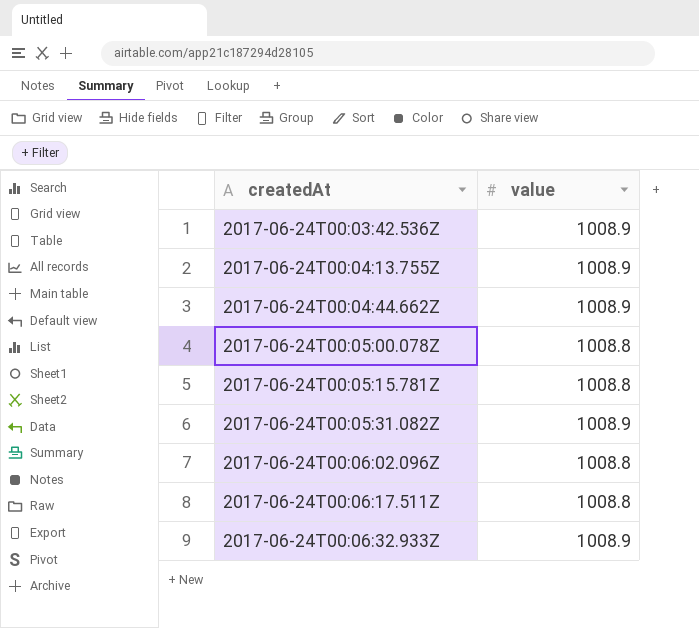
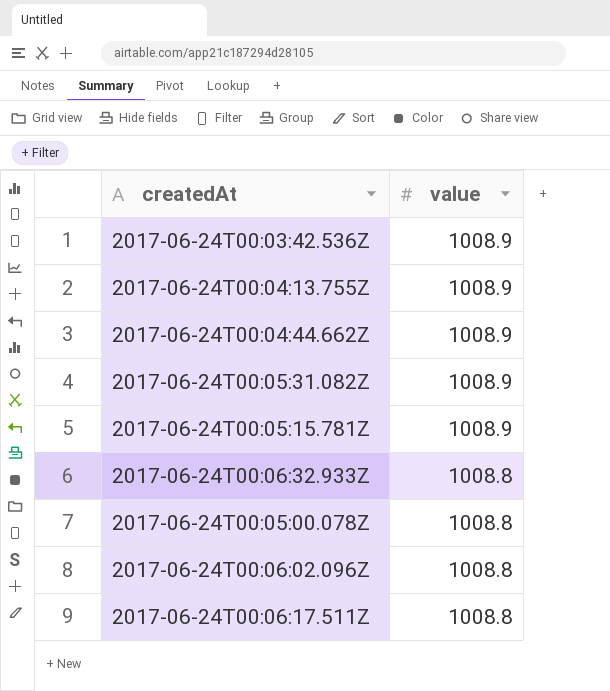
row order: createdAt ascending -> value descending
2017-06-24T00:05:15.781Z | value: 1008.8 -> 1008.9
2017-06-24T00:06:32.933Z | value: 1008.9 -> 1008.8

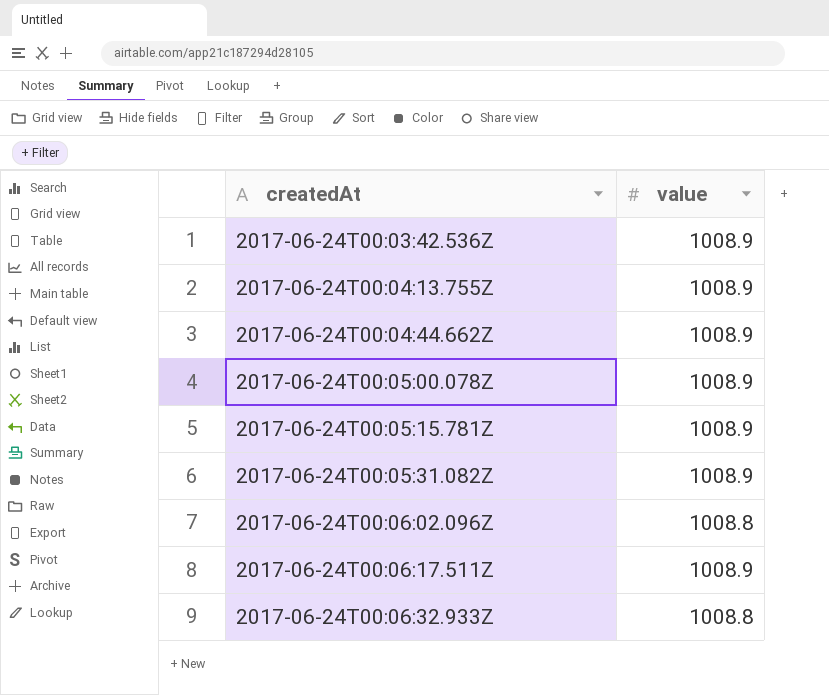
row order: value descending -> createdAt ascending
2017-06-24T00:05:00.078Z | value: 1008.8 -> 1008.9
2017-06-24T00:06:17.511Z | value: 1008.8 -> 1008.9

